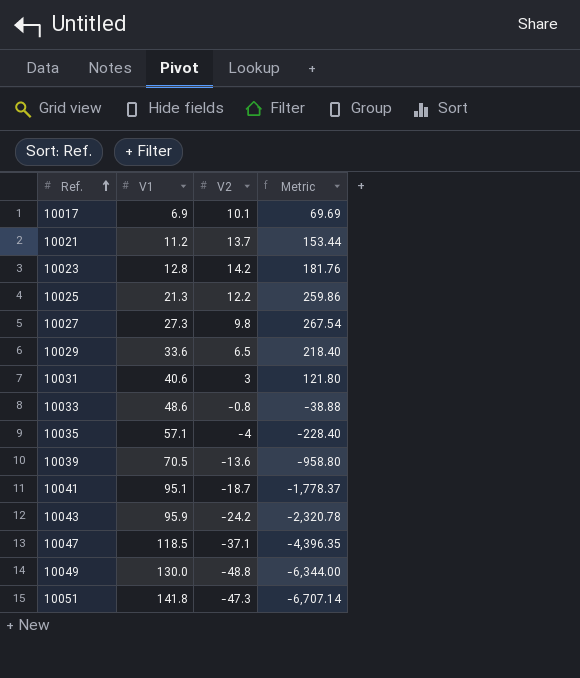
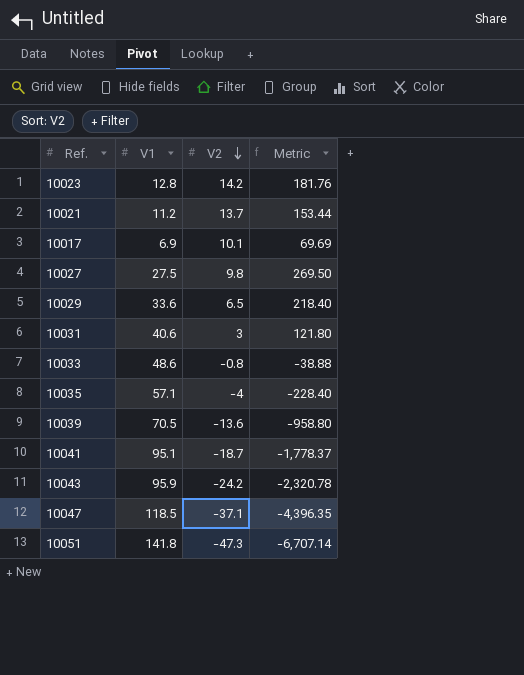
row order: Ref. ascending -> V2 descending
row 10025: 21.3 | 12.2 | 259.86 -> none
row 10049: 130.0 | -48.8 | -6,344.00 -> none
10027 | V1: 27.3 -> 27.5
10027 | Metric: 267.54 -> 269.50

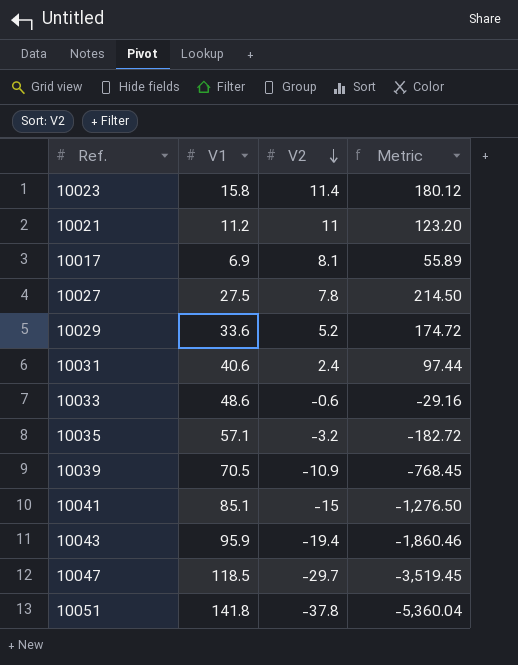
10023 | V1: 12.8 -> 15.8
10023 | V2: 14.2 -> 11.4
10023 | Metric: 181.76 -> 180.12
10021 | V2: 13.7 -> 11
10021 | Metric: 153.44 -> 123.20
10017 | V2: 10.1 -> 8.1
10017 | Metric: 69.69 -> 55.89
10027 | V2: 9.8 -> 7.8
10027 | Metric: 269.50 -> 214.50
10029 | V2: 6.5 -> 5.2
10029 | Metric: 218.40 -> 174.72
10031 | V2: 3 -> 2.4
10031 | Metric: 121.80 -> 97.44
10033 | V2: -0.8 -> -0.6
10033 | Metric: -38.88 -> -29.16
10035 | V2: -4 -> -3.2
10035 | Metric: -228.40 -> -182.72
10039 | V2: -13.6 -> -10.9
10039 | Metric: -958.80 -> -768.45
10041 | V1: 95.1 -> 85.1
10041 | V2: -18.7 -> -15
10041 | Metric: -1,778.37 -> -1,276.50
10043 | V2: -24.2 -> -19.4
10043 | Metric: -2,320.78 -> -1,860.46
10047 | V2: -37.1 -> -29.7
10047 | Metric: -4,396.35 -> -3,519.45
10051 | V2: -47.3 -> -37.8
10051 | Metric: -6,707.14 -> -5,360.04

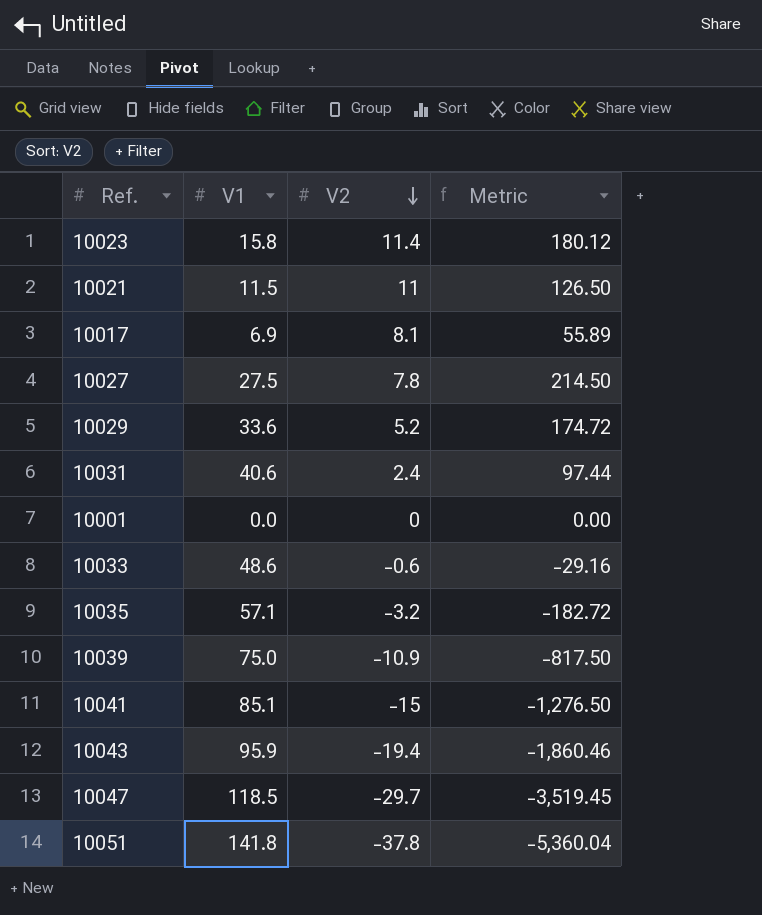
10021 | V1: 11.2 -> 11.5
10021 | Metric: 123.20 -> 126.50
row 10001: none -> 0.0 | 0 | 0.00
10039 | V1: 70.5 -> 75.0
10039 | Metric: -768.45 -> -817.50

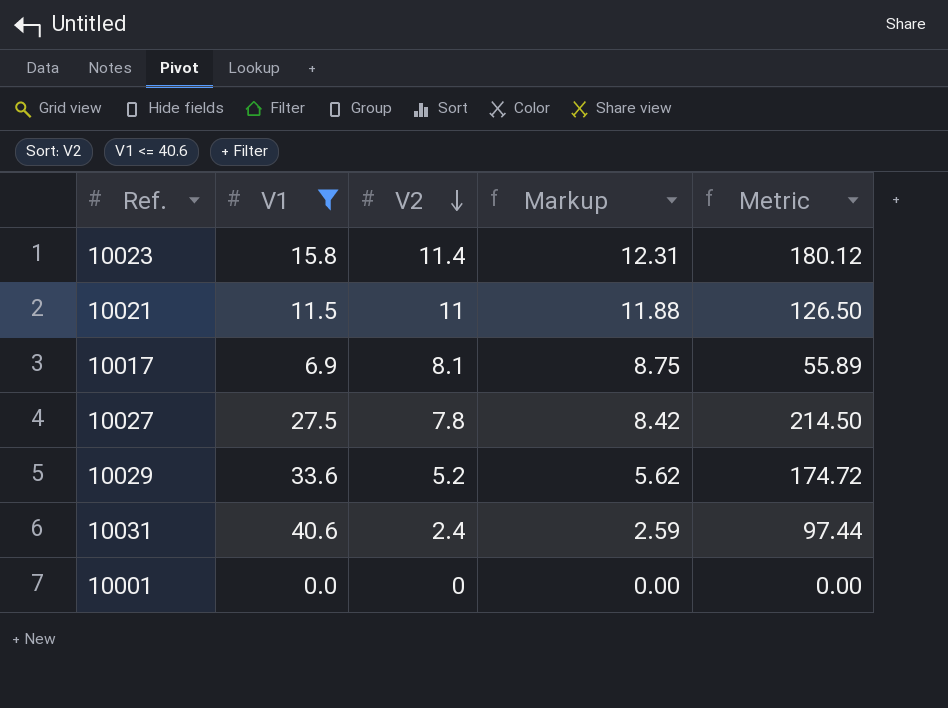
filter: none -> V1 <= 40.6
column Markup | formula: none -> [V2] * 1.08

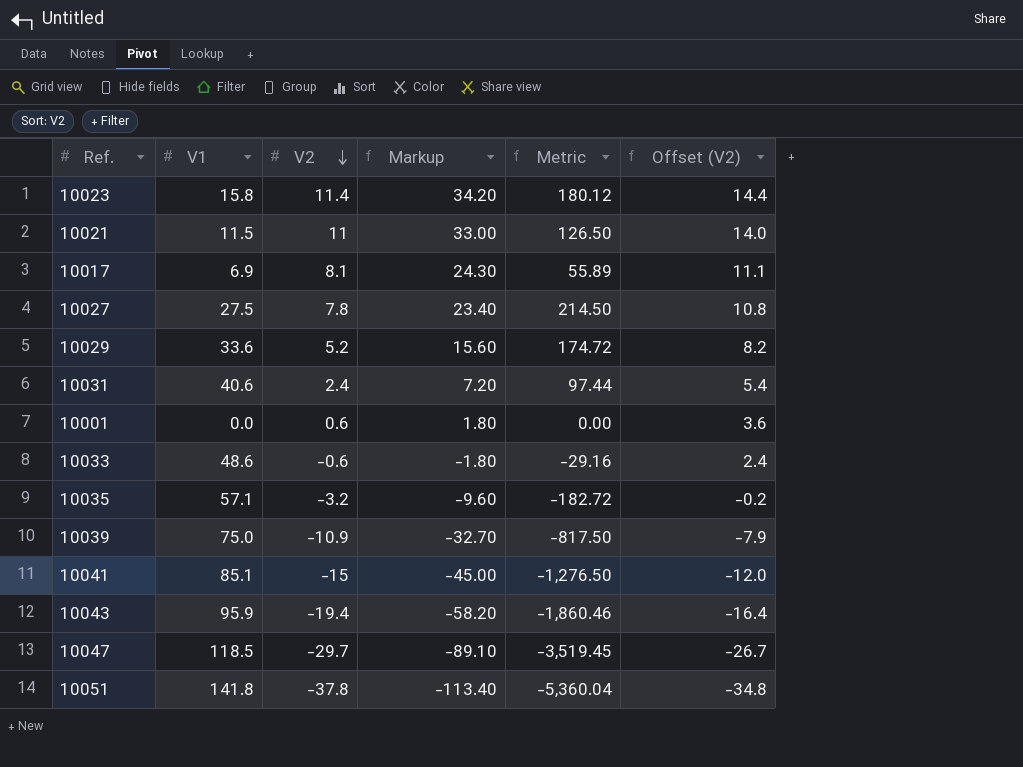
filter: V1 <= 40.6 -> none
column Markup | formula: [V2] * 1.08 -> [V2] * 3
column Offset (V2) | formula: none -> [V2] + 3
10001 | V2: 0 -> 0.6

